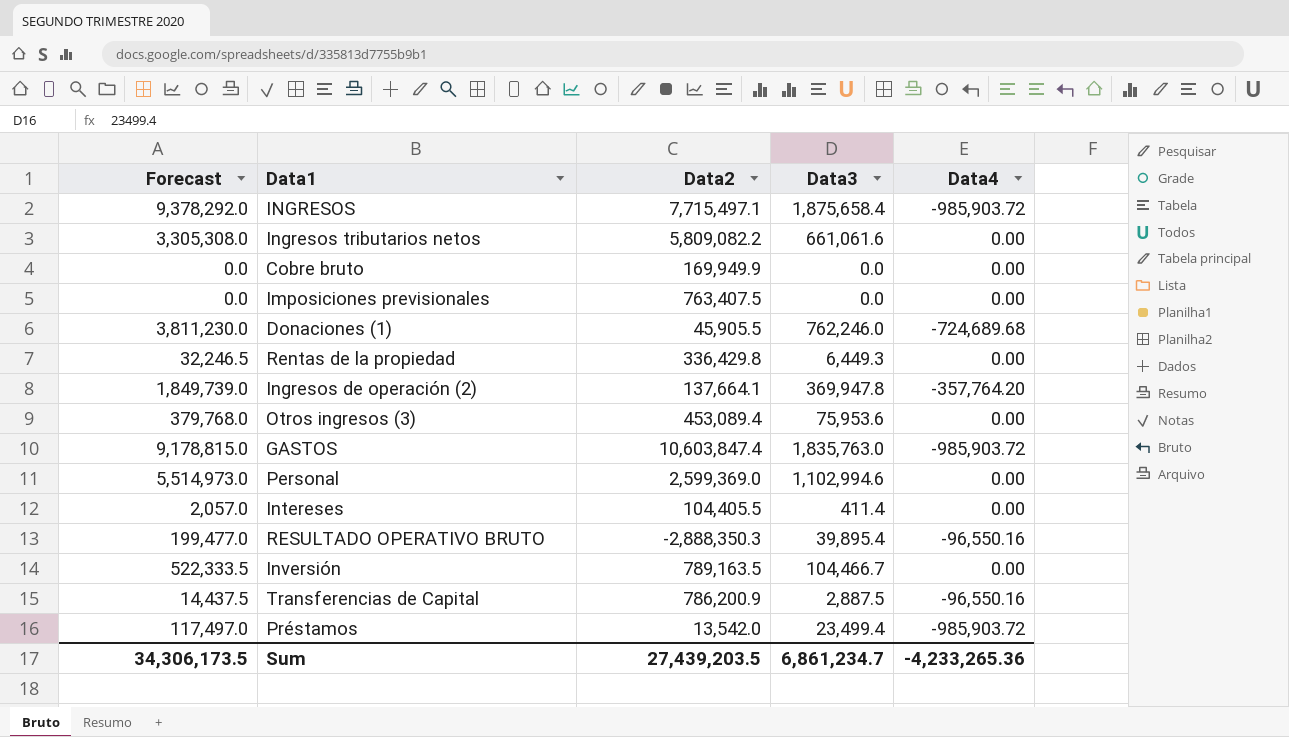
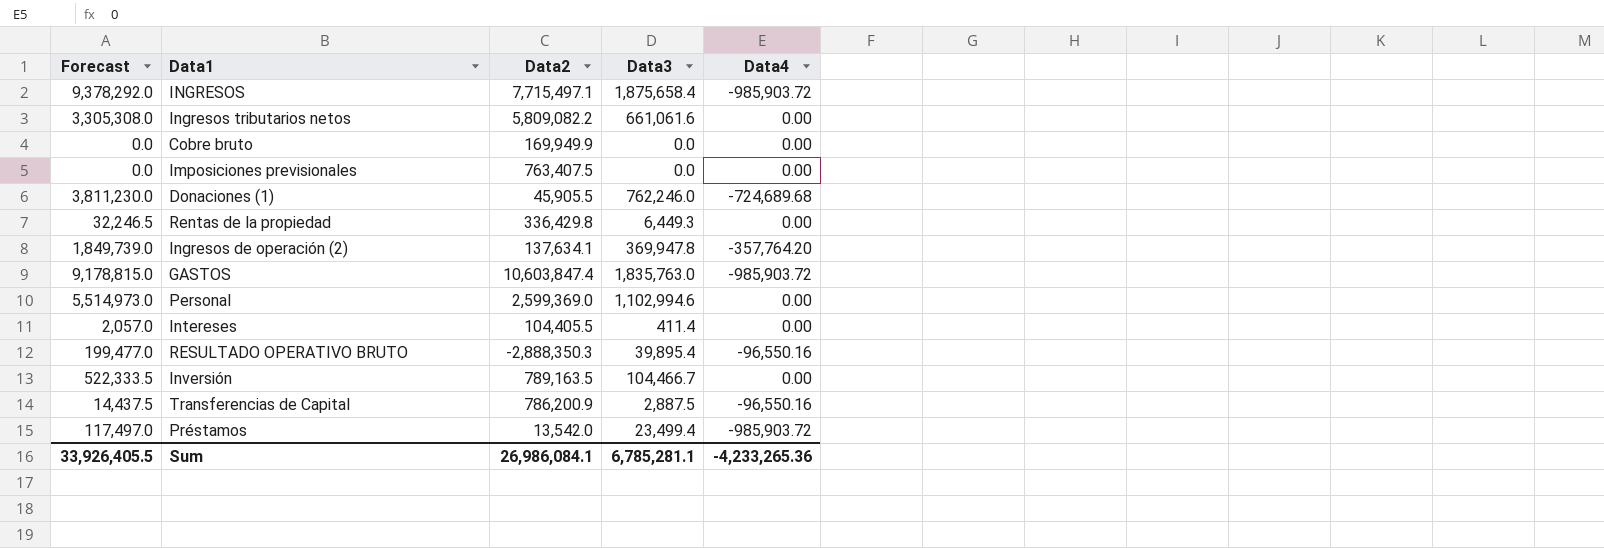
row Otros ingresos (3): 379,768.0 | 453,089.4 | 75,953.6 | 0.00 -> none
Ingresos de operación (2) | Data2: 137,664.1 -> 137,634.1
Sum | Forecast: 34,306,173.5 -> 33,926,405.5
Sum | Data2: 27,439,203.5 -> 26,986,084.1
Sum | Data3: 6,861,234.7 -> 6,785,281.1

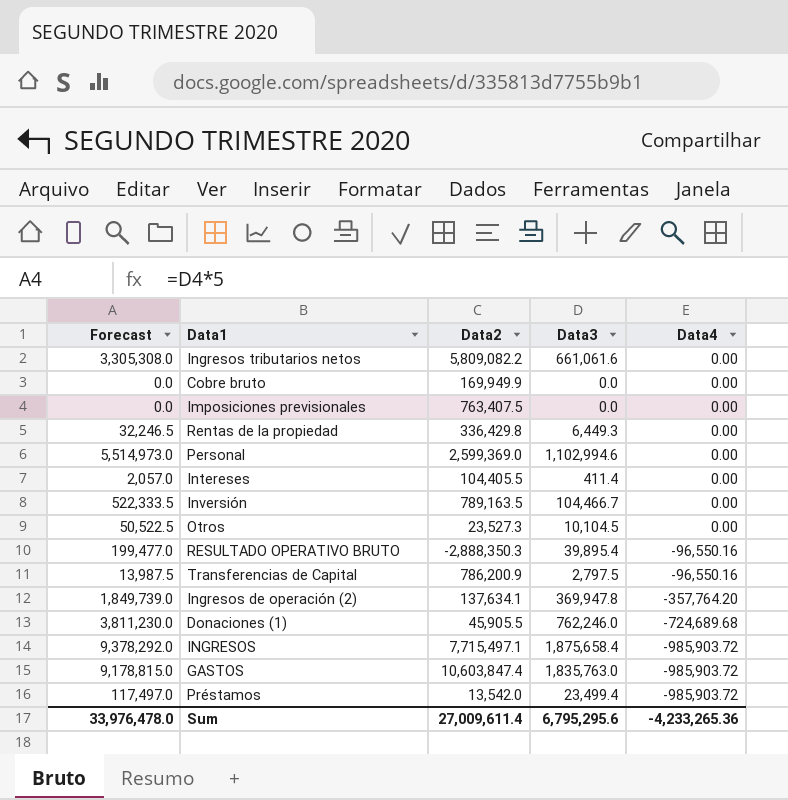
row order: none -> Data4 descending
row Otros: none -> 50,522.5 | 23,527.3 | 10,104.5 | 0.00
Transferencias de Capital | Forecast: 14,437.5 -> 13,987.5
Transferencias de Capital | Data3: 2,887.5 -> 2,797.5
Sum | Forecast: 33,926,405.5 -> 33,976,478.0
Sum | Data2: 26,986,084.1 -> 27,009,611.4
Sum | Data3: 6,785,281.1 -> 6,795,295.6

